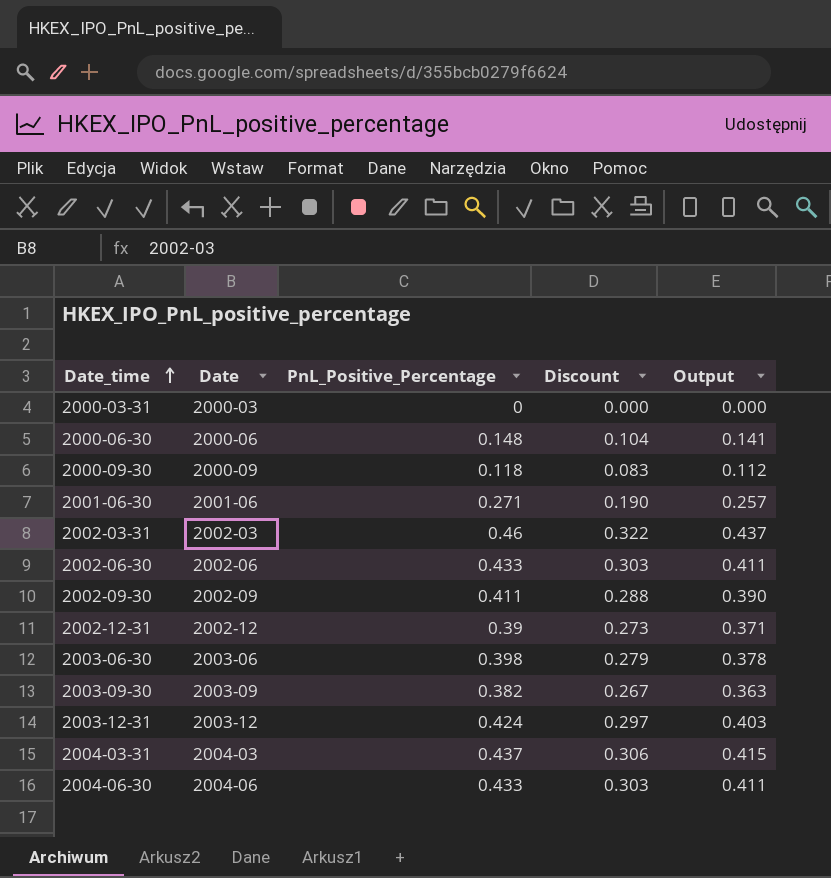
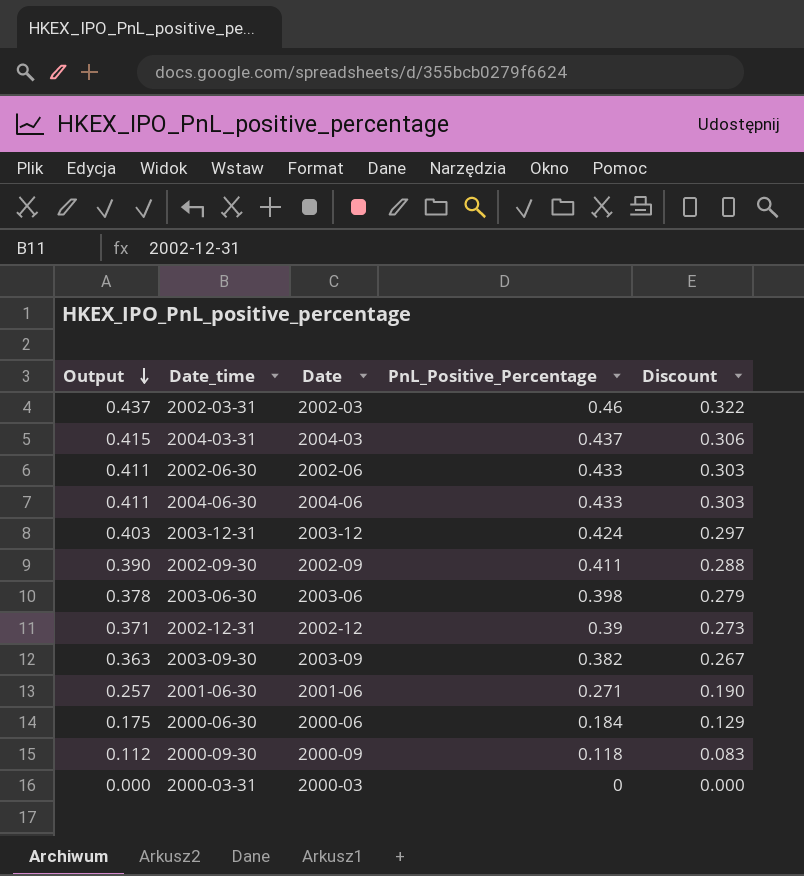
row order: Date_time ascending -> Output descending
column Output | position: 5 -> 1
2000-06-30 | Output: 0.141 -> 0.175
2000-06-30 | PnL_Positive_Percentage: 0.148 -> 0.184
2000-06-30 | Discount: 0.104 -> 0.129

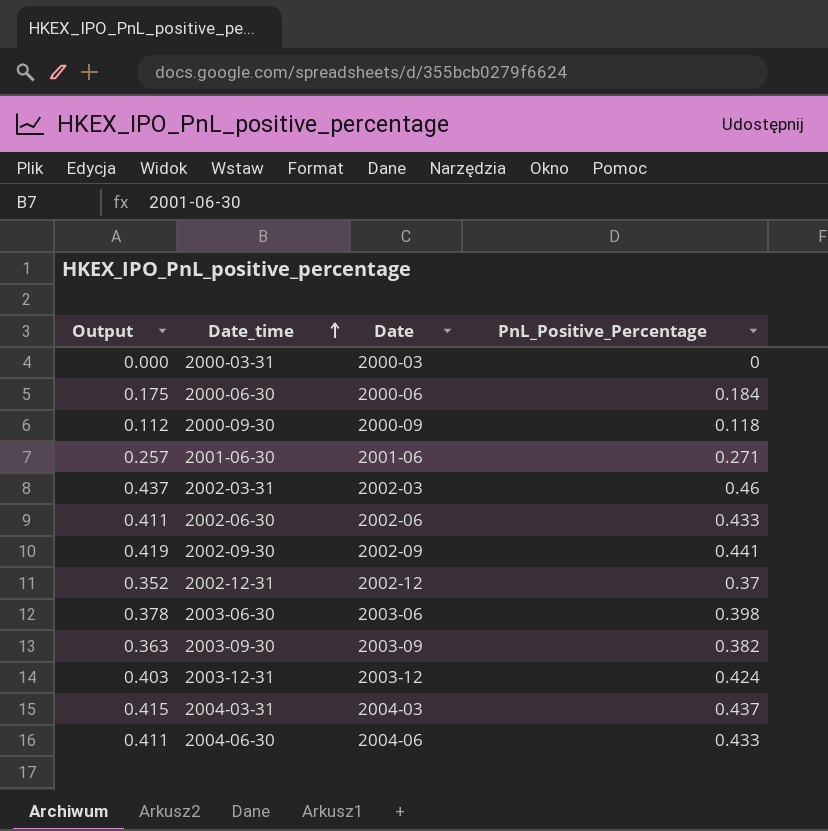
row order: Output descending -> Date_time ascending
column Discount | formula: [PnL_Positive_Percentage] * 0.7 -> none
2002-09-30 | Output: 0.390 -> 0.419
2002-09-30 | PnL_Positive_Percentage: 0.411 -> 0.441
2002-12-31 | Output: 0.371 -> 0.352
2002-12-31 | PnL_Positive_Percentage: 0.39 -> 0.37

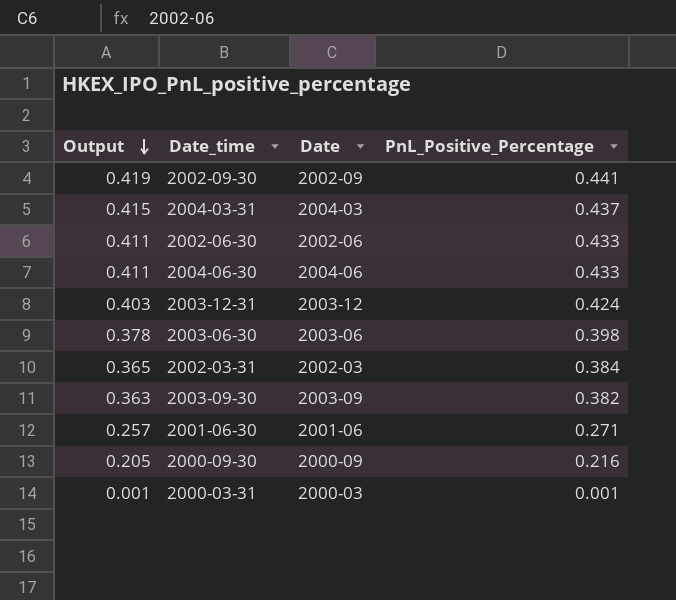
row order: Date_time ascending -> Output descending
row 2000-06-30: 0.175 | 2000-06 | 0.184 -> none
row 2002-12-31: 0.352 | 2002-12 | 0.37 -> none
2002-03-31 | Output: 0.437 -> 0.365
2002-03-31 | PnL_Positive_Percentage: 0.46 -> 0.384
2000-09-30 | Output: 0.112 -> 0.205
2000-09-30 | PnL_Positive_Percentage: 0.118 -> 0.216
2000-03-31 | Output: 0.000 -> 0.001
2000-03-31 | PnL_Positive_Percentage: 0 -> 0.001

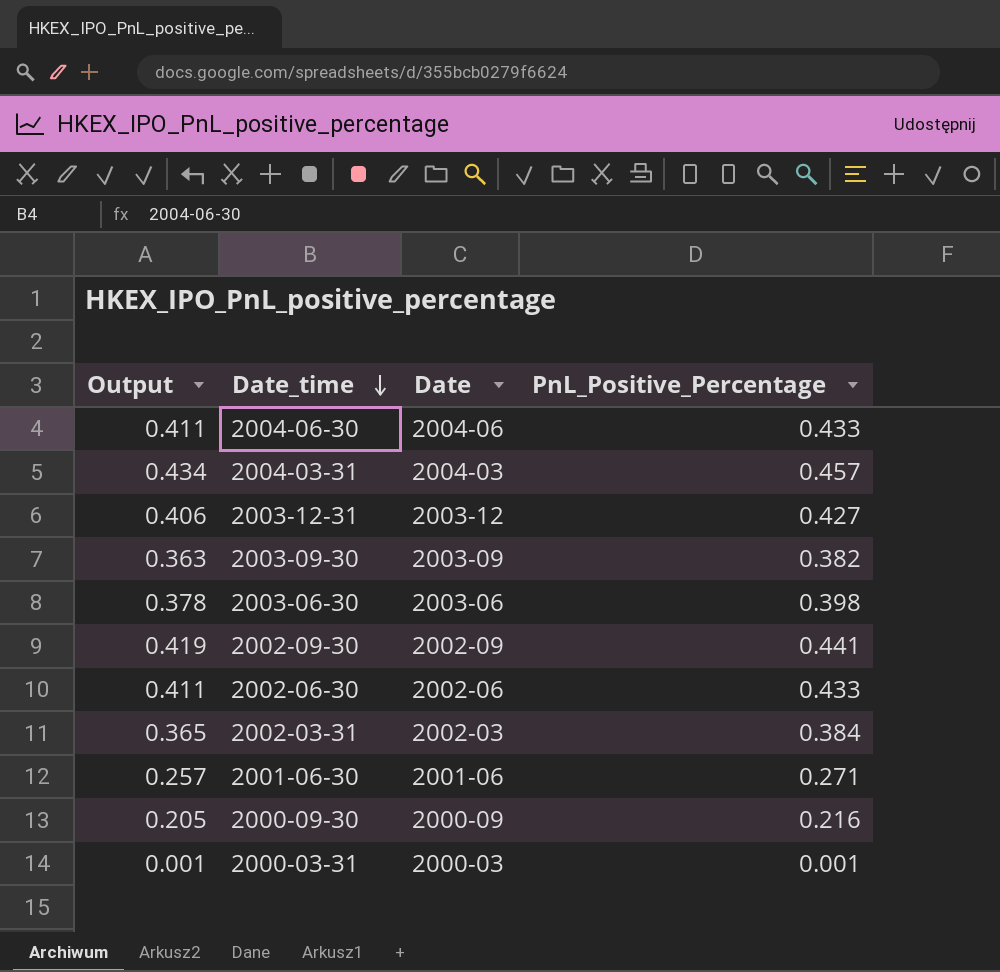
row order: Output descending -> Date_time descending
2004-03-31 | Output: 0.415 -> 0.434
2004-03-31 | PnL_Positive_Percentage: 0.437 -> 0.457
2003-12-31 | Output: 0.403 -> 0.406
2003-12-31 | PnL_Positive_Percentage: 0.424 -> 0.427

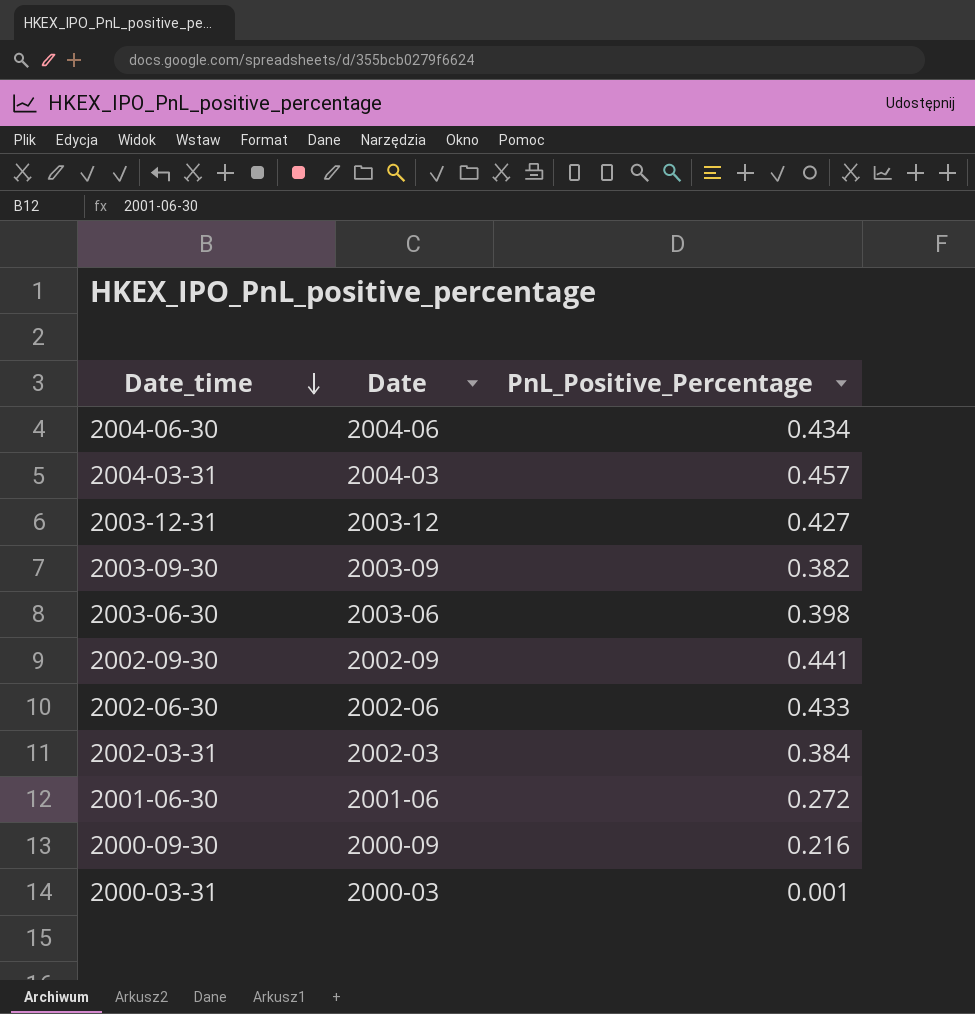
column Output | formula: [PnL_Positive_Percentage] * 0.95 -> none
2004-06-30 | PnL_Positive_Percentage: 0.433 -> 0.434
2001-06-30 | PnL_Positive_Percentage: 0.271 -> 0.272

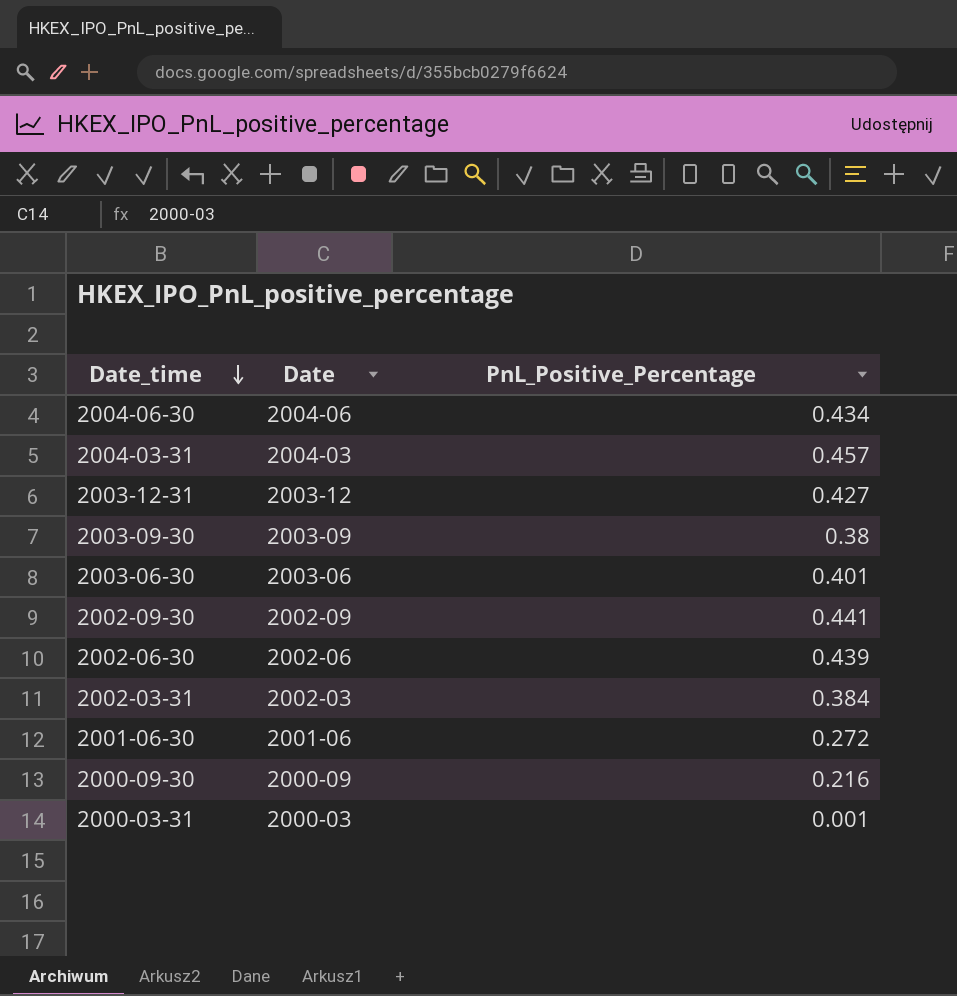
2003-09-30 | PnL_Positive_Percentage: 0.382 -> 0.38
2003-06-30 | PnL_Positive_Percentage: 0.398 -> 0.401
2002-06-30 | PnL_Positive_Percentage: 0.433 -> 0.439

